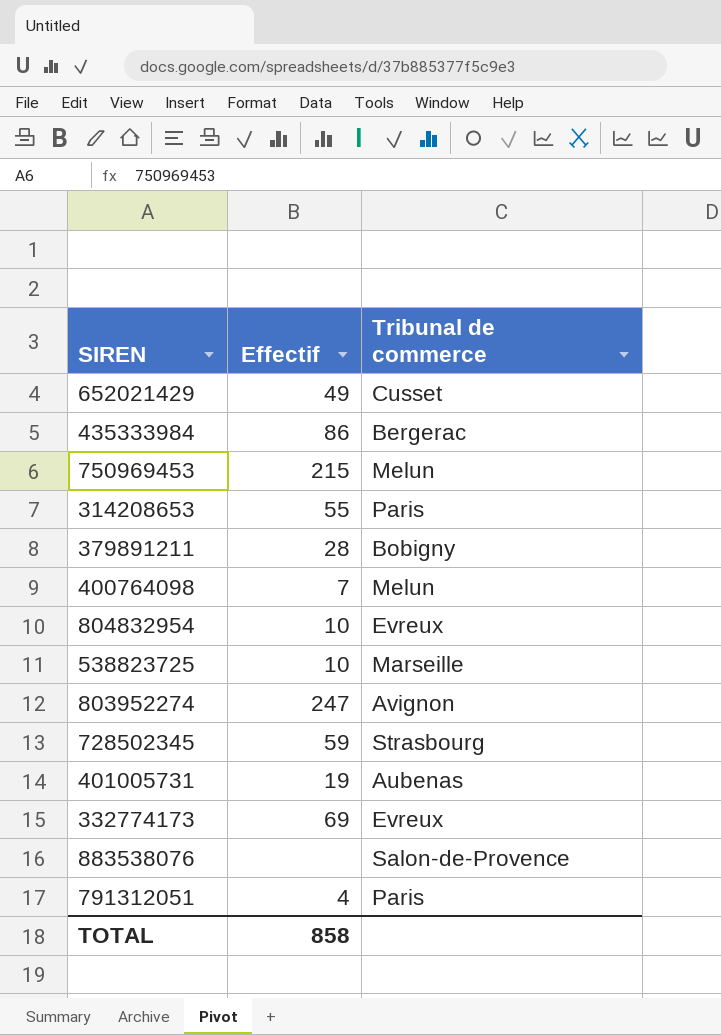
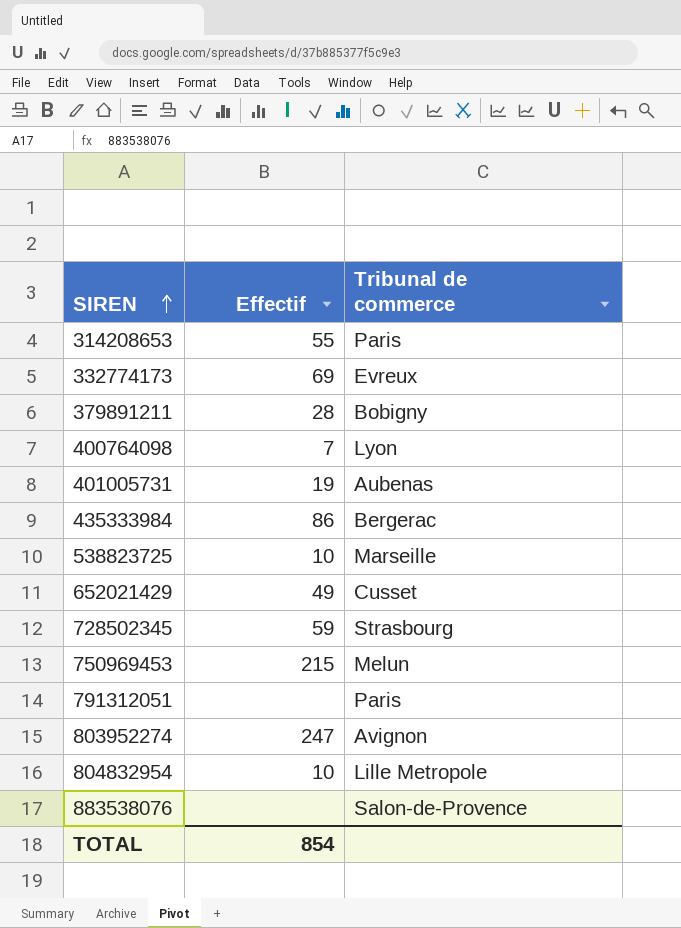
row order: none -> SIREN ascending
400764098 | Tribunal de commerce: Melun -> Lyon
791312051 | Effectif: 4 -> none
804832954 | Tribunal de commerce: Evreux -> Lille Metropole
TOTAL | Effectif: 858 -> 854

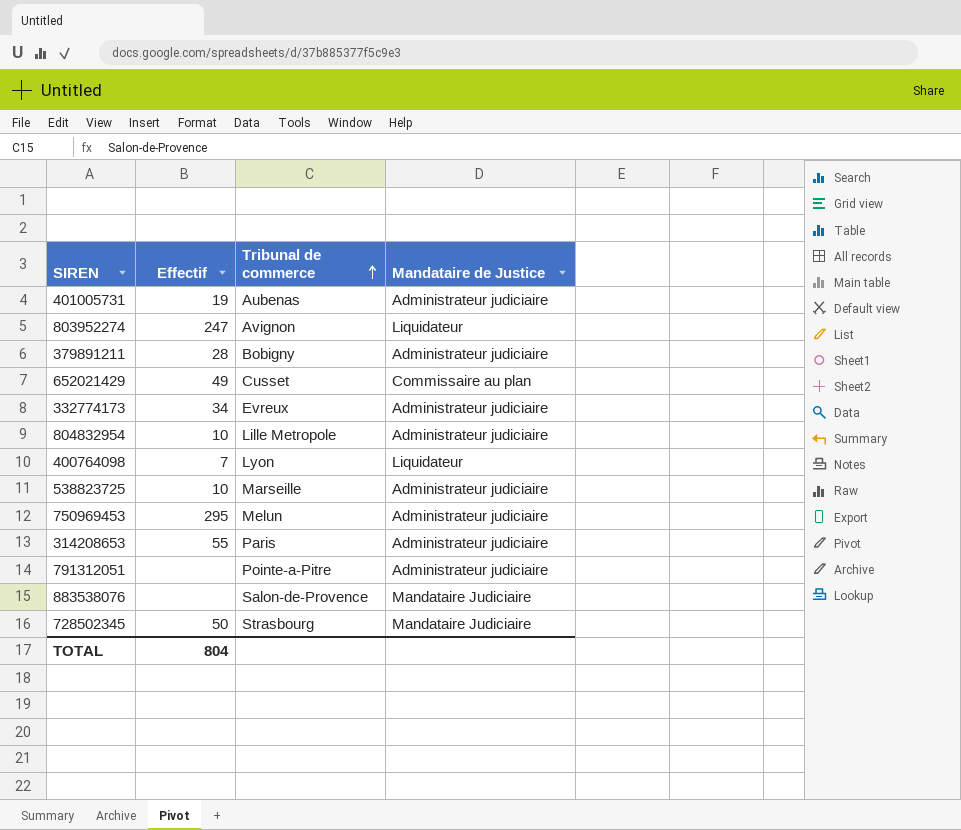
row order: SIREN ascending -> Tribunal de commerce ascending
column Mandataire de Justice | position: none -> 4
row 435333984: 86 | Bergerac -> none
332774173 | Effectif: 69 -> 34
750969453 | Effectif: 215 -> 295
791312051 | Tribunal de commerce: Paris -> Pointe-a-Pitre
728502345 | Effectif: 59 -> 50
TOTAL | Effectif: 854 -> 804

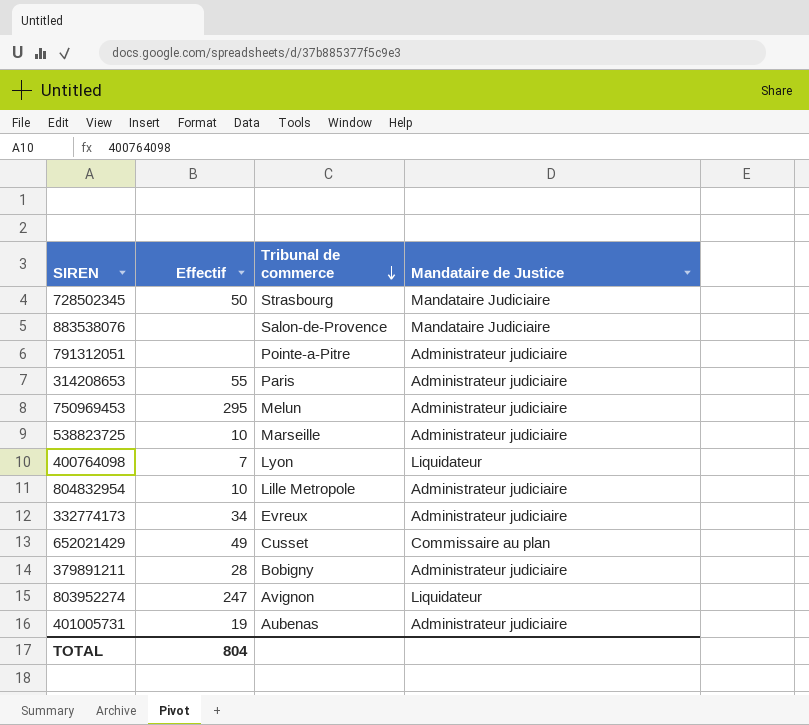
row order: Tribunal de commerce ascending -> Tribunal de commerce descending

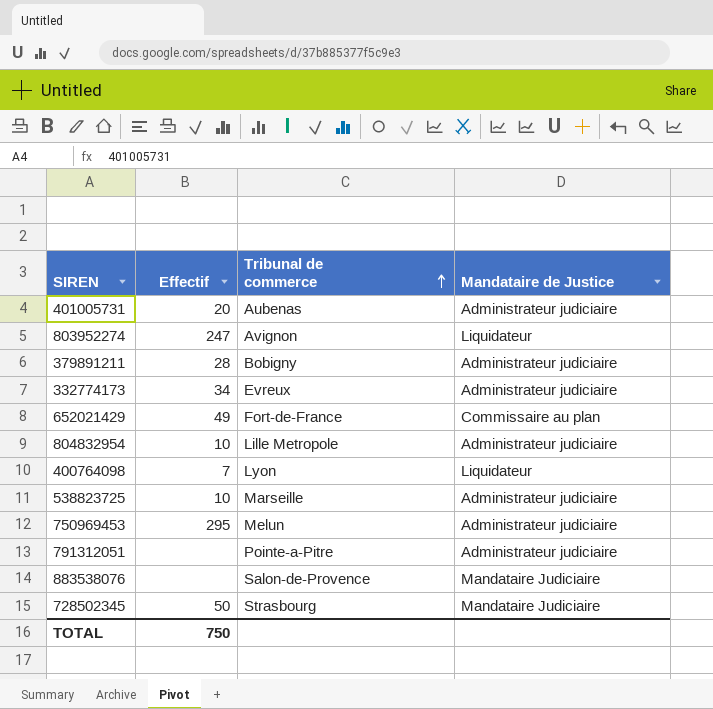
row order: Tribunal de commerce descending -> Tribunal de commerce ascending
row 314208653: 55 | Paris | Administrateur judiciaire -> none
401005731 | Effectif: 19 -> 20
652021429 | Tribunal de commerce: Cusset -> Fort-de-France
TOTAL | Effectif: 804 -> 750

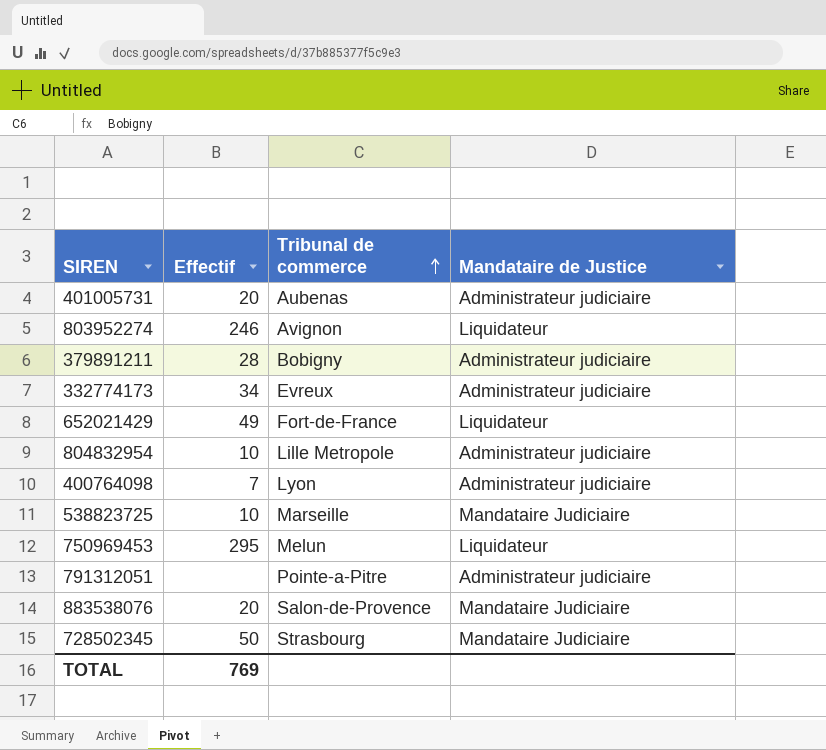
803952274 | Effectif: 247 -> 246
652021429 | Mandataire de Justice: Commissaire au plan -> Liquidateur
400764098 | Mandataire de Justice: Liquidateur -> Administrateur judiciaire
538823725 | Mandataire de Justice: Administrateur judiciaire -> Mandataire Judiciaire
750969453 | Mandataire de Justice: Administrateur judiciaire -> Liquidateur
883538076 | Effectif: none -> 20
TOTAL | Effectif: 750 -> 769

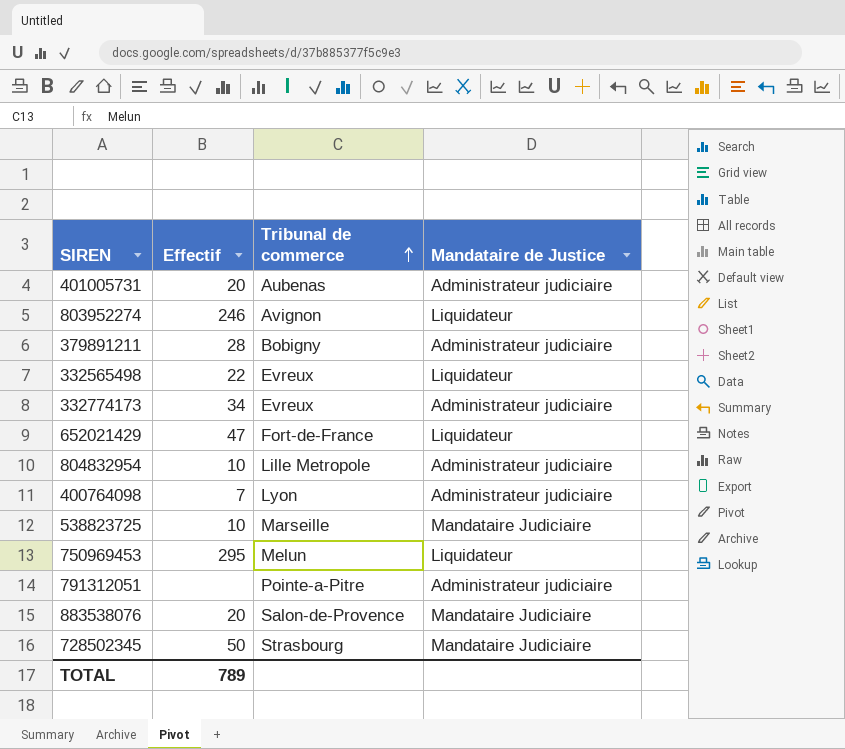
row 332565498: none -> 22 | Evreux | Liquidateur
652021429 | Effectif: 49 -> 47
TOTAL | Effectif: 769 -> 789

